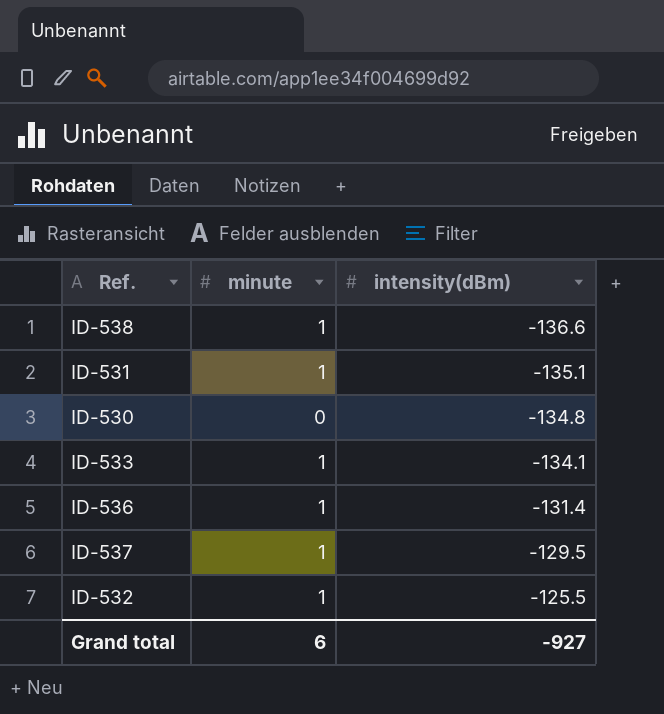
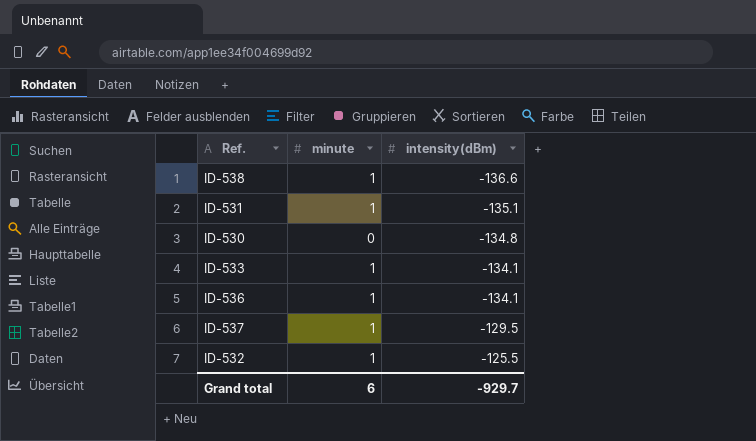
ID-536 | intensity(dBm): -131.4 -> -134.1
Grand total | intensity(dBm): -927 -> -929.7

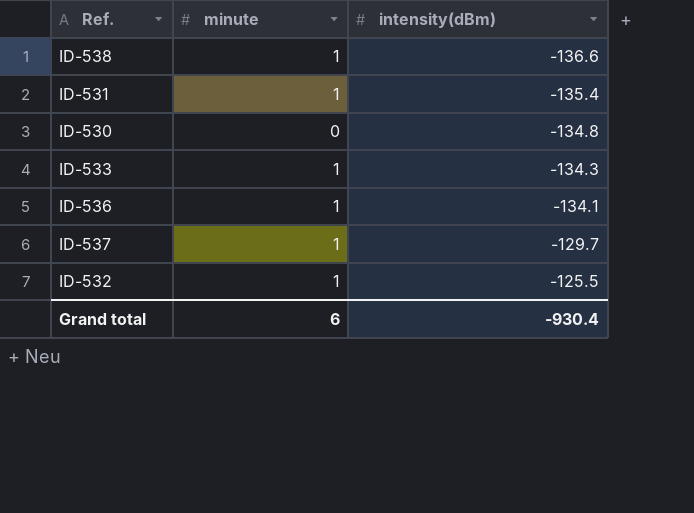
ID-531 | intensity(dBm): -135.1 -> -135.4
ID-533 | intensity(dBm): -134.1 -> -134.3
ID-537 | intensity(dBm): -129.5 -> -129.7
Grand total | intensity(dBm): -929.7 -> -930.4

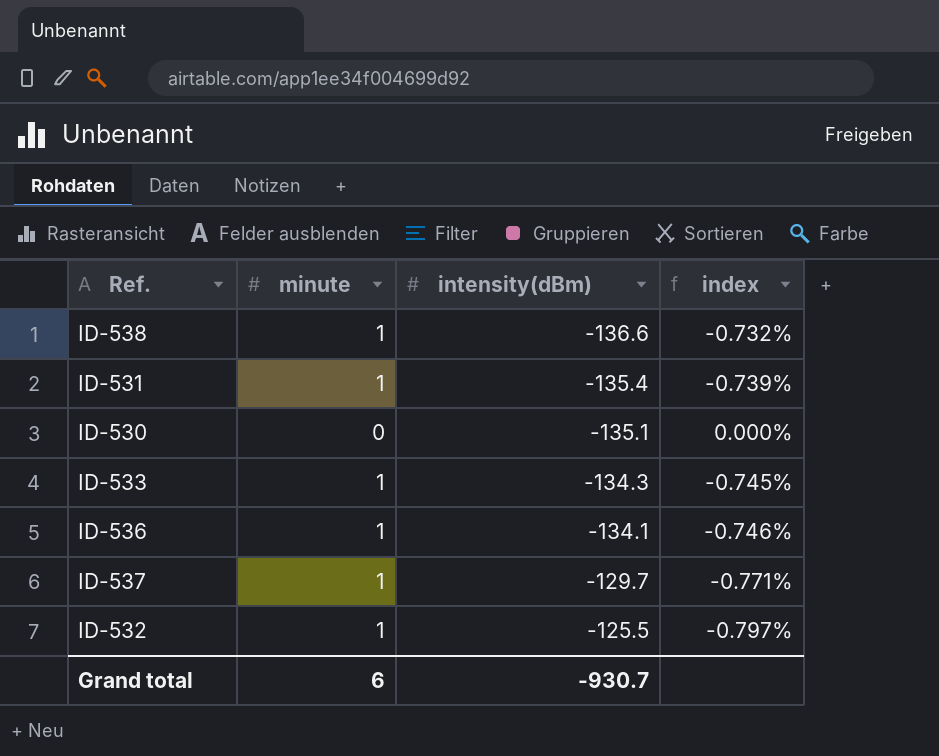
column index | formula: none -> [minute] / [intensity(dBm)]
ID-530 | intensity(dBm): -134.8 -> -135.1
Grand total | intensity(dBm): -930.4 -> -930.7

